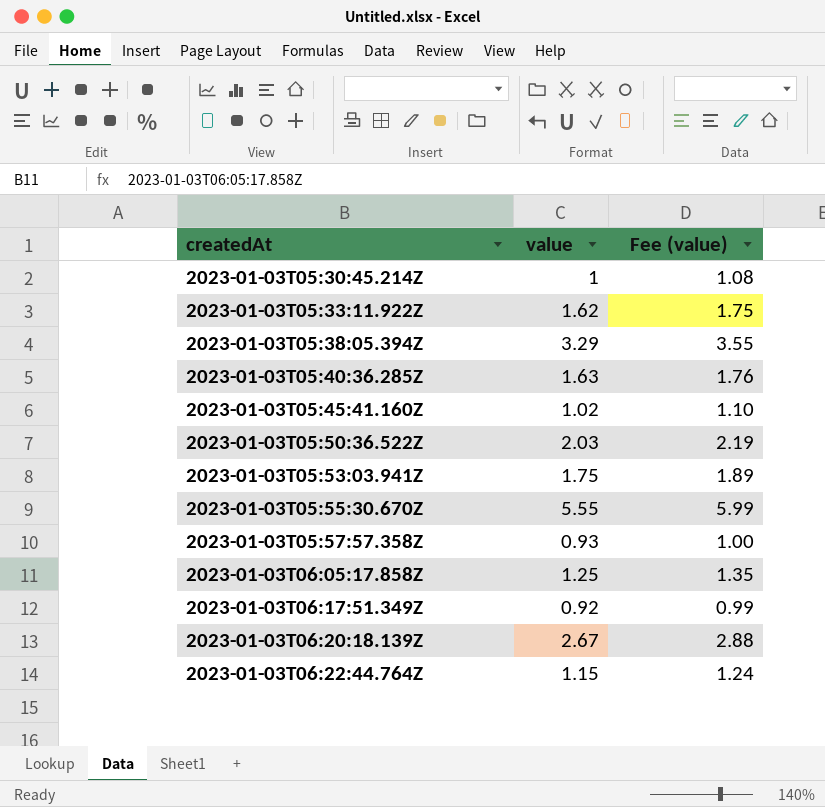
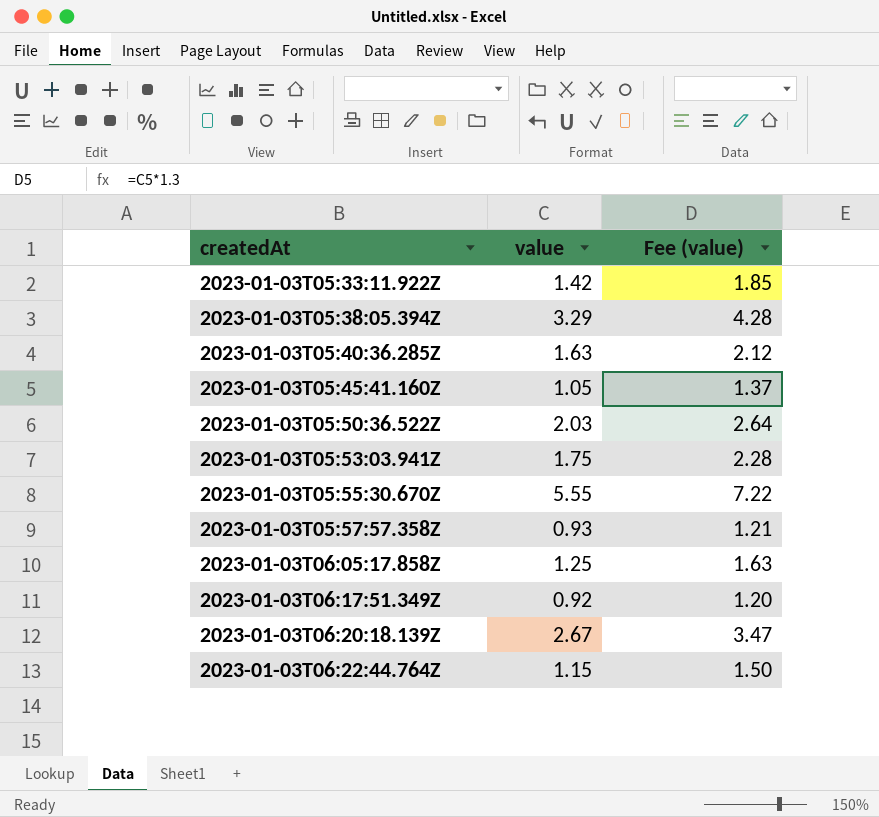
column Fee (value) | formula: [value] * 1.08 -> [value] * 1.3
row 2023-01-03T05:30:45.214Z: 1 | 1.08 -> none
2023-01-03T05:33:11.922Z | value: 1.62 -> 1.42
2023-01-03T05:45:41.160Z | value: 1.02 -> 1.05

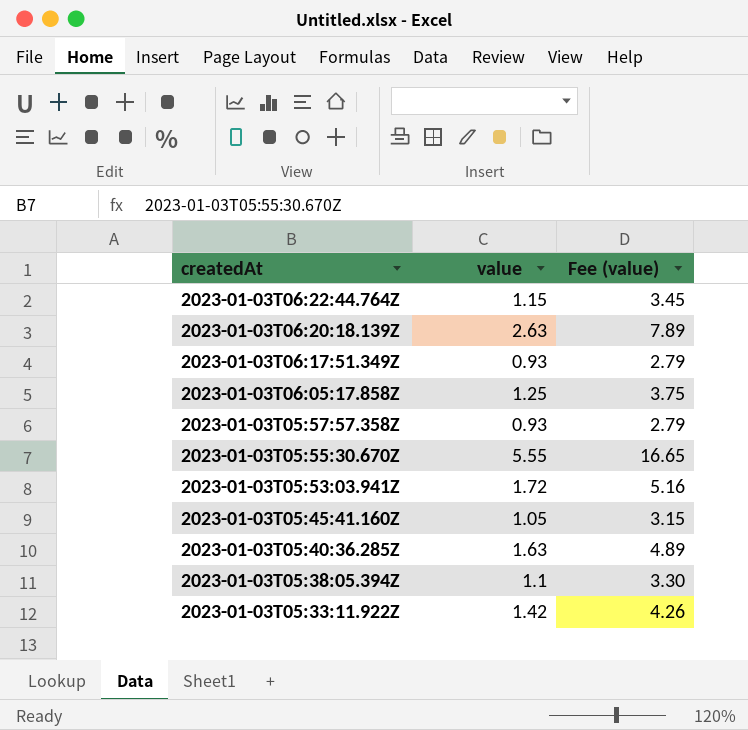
row order: createdAt ascending -> createdAt descending
column Fee (value) | formula: [value] * 1.3 -> [value] * 3
row 2023-01-03T05:50:36.522Z: 2.03 | 2.64 -> none
2023-01-03T06:20:18.139Z | value: 2.67 -> 2.63
2023-01-03T06:17:51.349Z | value: 0.92 -> 0.93
2023-01-03T05:53:03.941Z | value: 1.75 -> 1.72
2023-01-03T05:38:05.394Z | value: 3.29 -> 1.1

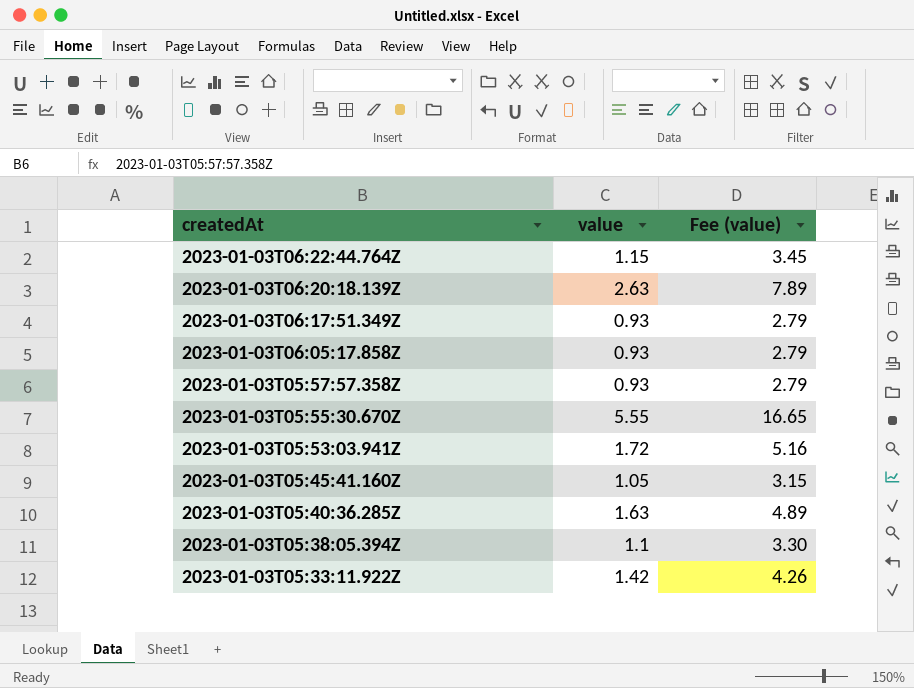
2023-01-03T06:05:17.858Z | value: 1.25 -> 0.93
2023-01-03T06:05:17.858Z | Fee (value): 3.75 -> 2.79

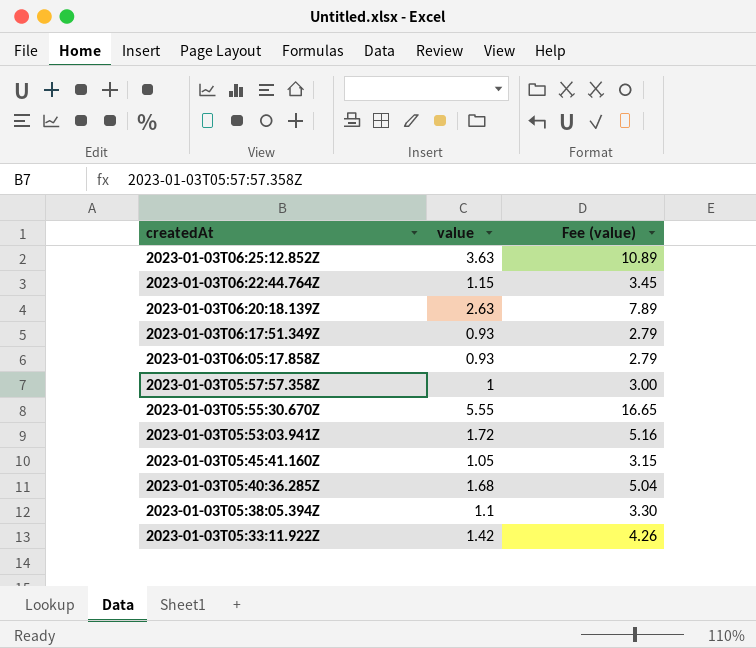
row 2023-01-03T06:25:12.852Z: none -> 3.63 | 10.89
2023-01-03T05:57:57.358Z | value: 0.93 -> 1
2023-01-03T05:57:57.358Z | Fee (value): 2.79 -> 3.00
2023-01-03T05:40:36.285Z | value: 1.63 -> 1.68
2023-01-03T05:40:36.285Z | Fee (value): 4.89 -> 5.04

